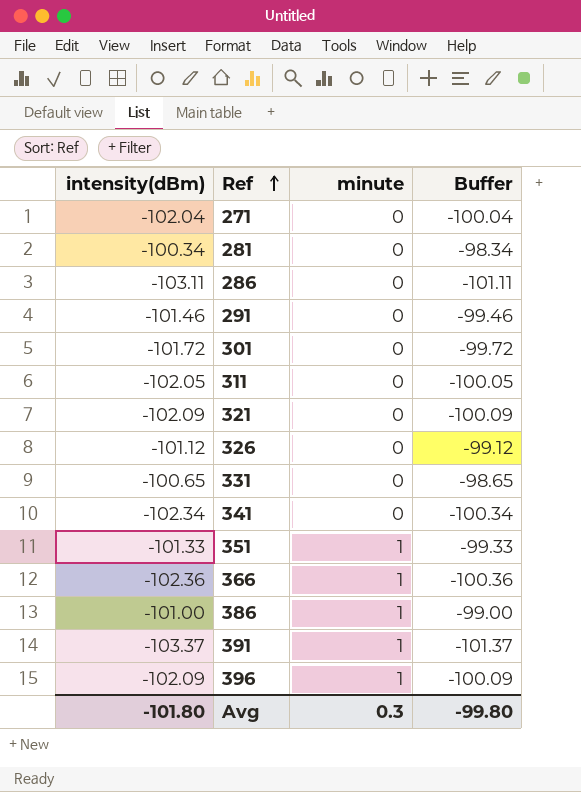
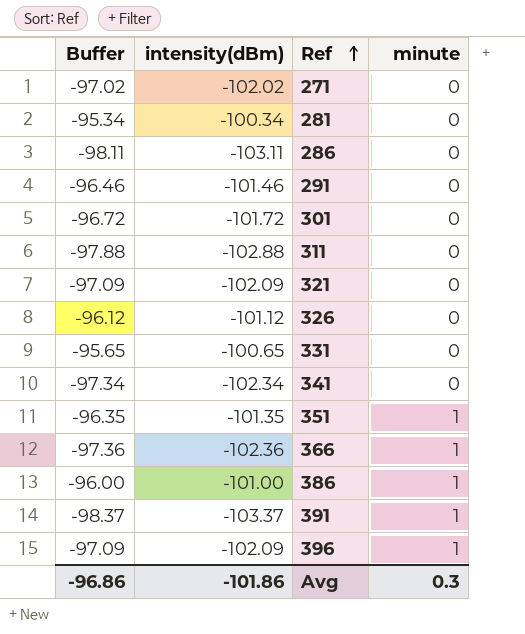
column Buffer | formula: [intensity(dBm)] + 2 -> [intensity(dBm)] + 5
column Buffer | position: 4 -> 1
271 | intensity(dBm): -102.04 -> -102.02
311 | intensity(dBm): -102.05 -> -102.88
351 | intensity(dBm): -101.33 -> -101.35
Avg | Buffer: -99.80 -> -96.86
Avg | intensity(dBm): -101.80 -> -101.86

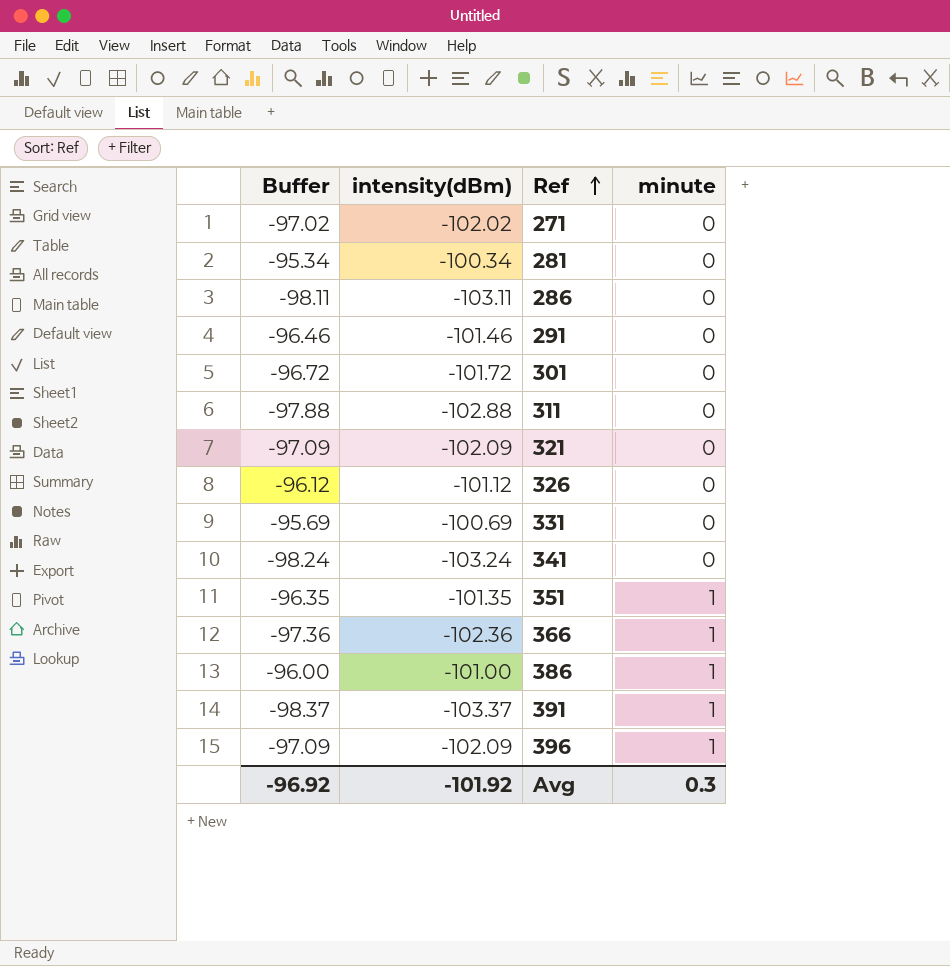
331 | Buffer: -95.65 -> -95.69
331 | intensity(dBm): -100.65 -> -100.69
341 | Buffer: -97.34 -> -98.24
341 | intensity(dBm): -102.34 -> -103.24
Avg | Buffer: -96.86 -> -96.92
Avg | intensity(dBm): -101.86 -> -101.92

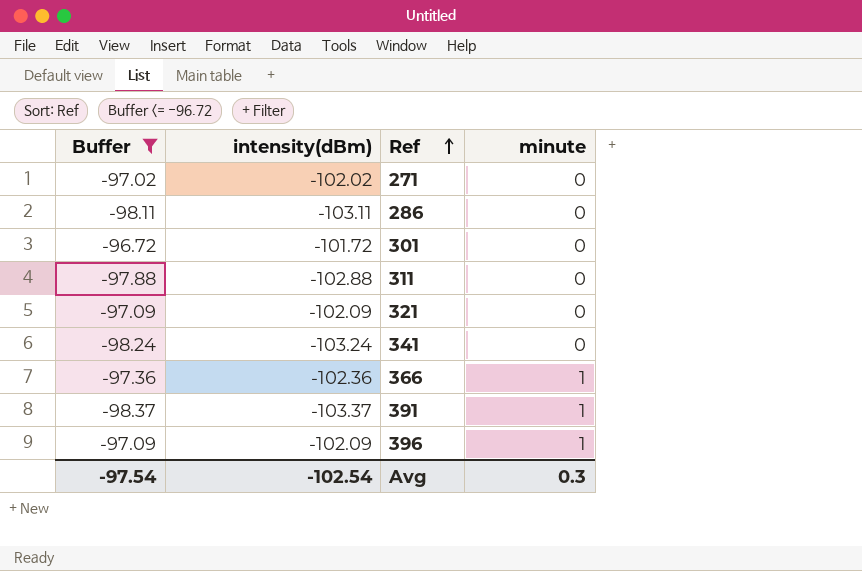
filter: none -> Buffer <= -96.72
Avg | Buffer: -96.92 -> -97.54
Avg | intensity(dBm): -101.92 -> -102.54

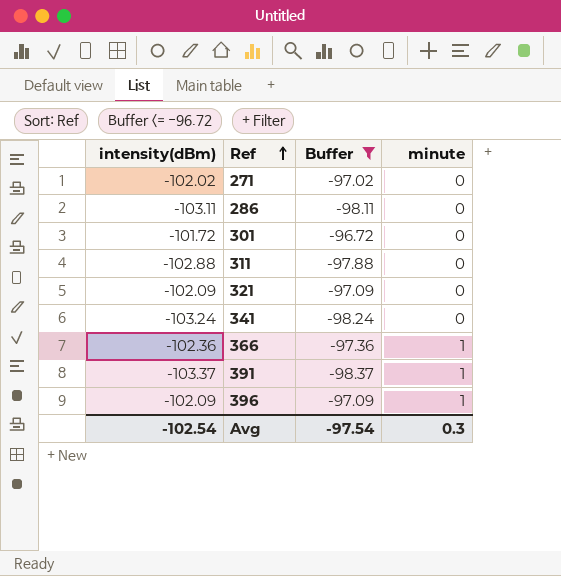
column Buffer | position: 1 -> 3

